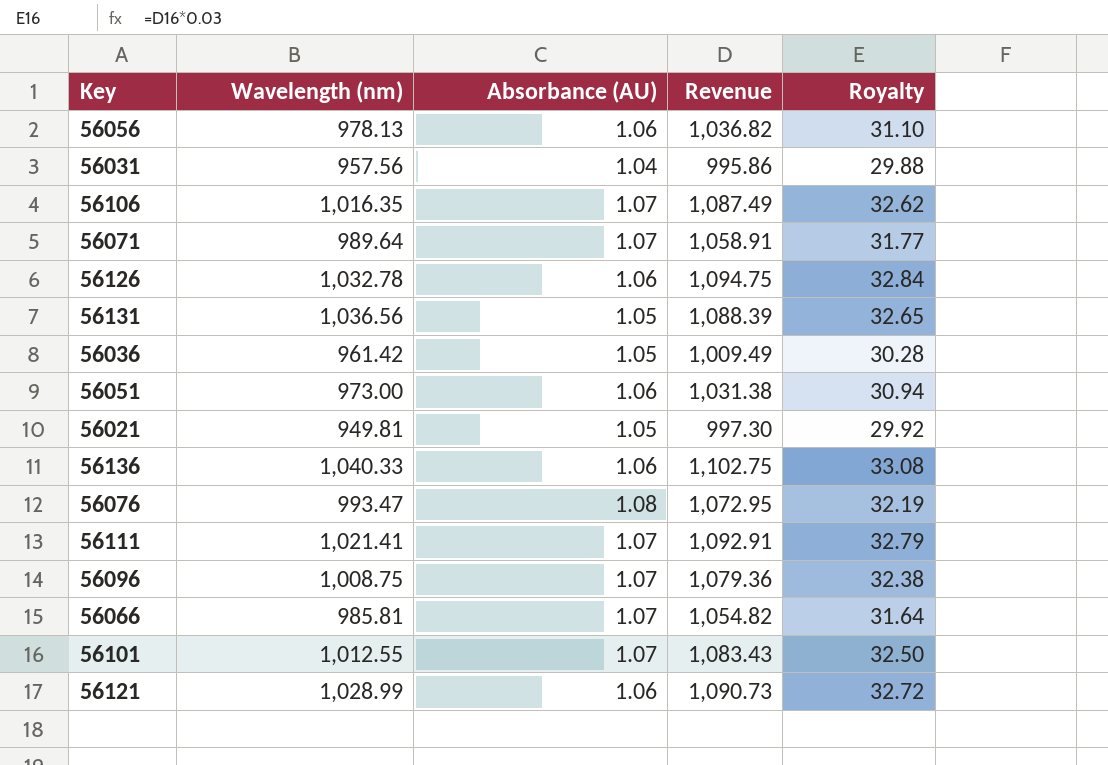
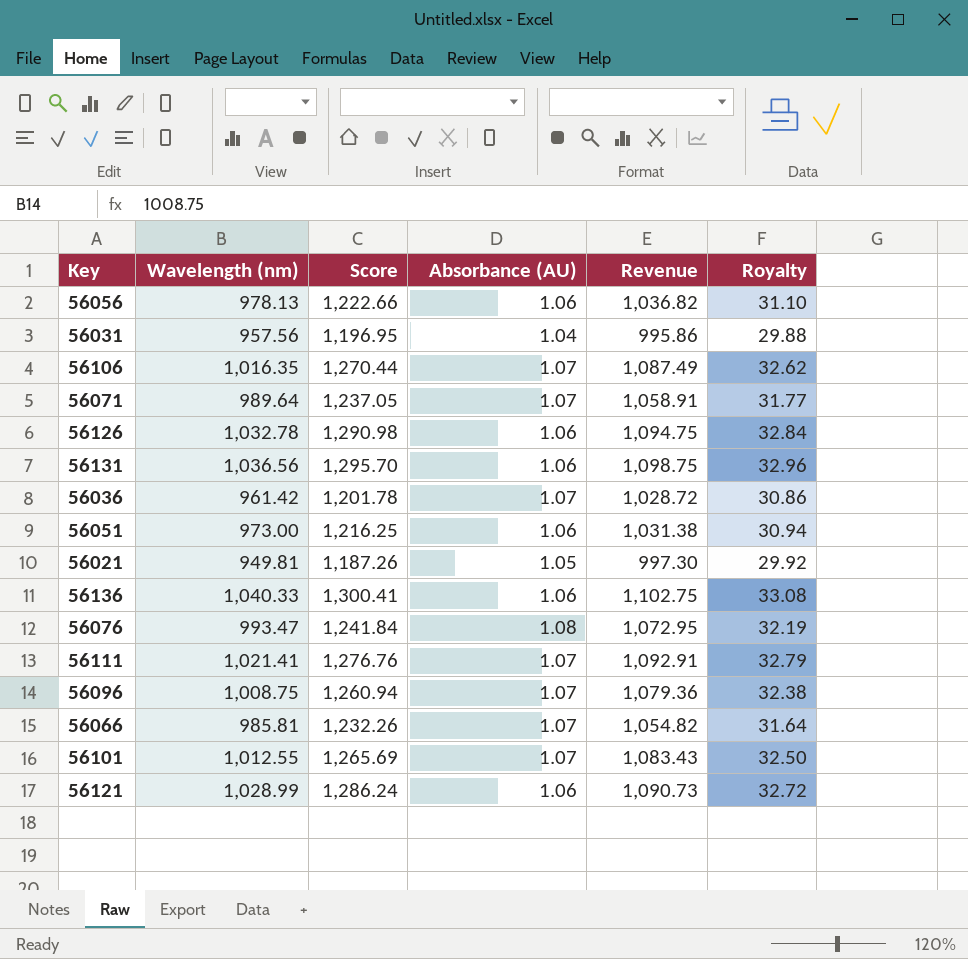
column Score | formula: none -> [Wavelength (nm)] * 1.25
56131 | Absorbance (AU): 1.05 -> 1.06
56131 | Revenue: 1,088.39 -> 1,098.75
56131 | Royalty: 32.65 -> 32.96
56036 | Absorbance (AU): 1.05 -> 1.07
56036 | Revenue: 1,009.49 -> 1,028.72
56036 | Royalty: 30.28 -> 30.86

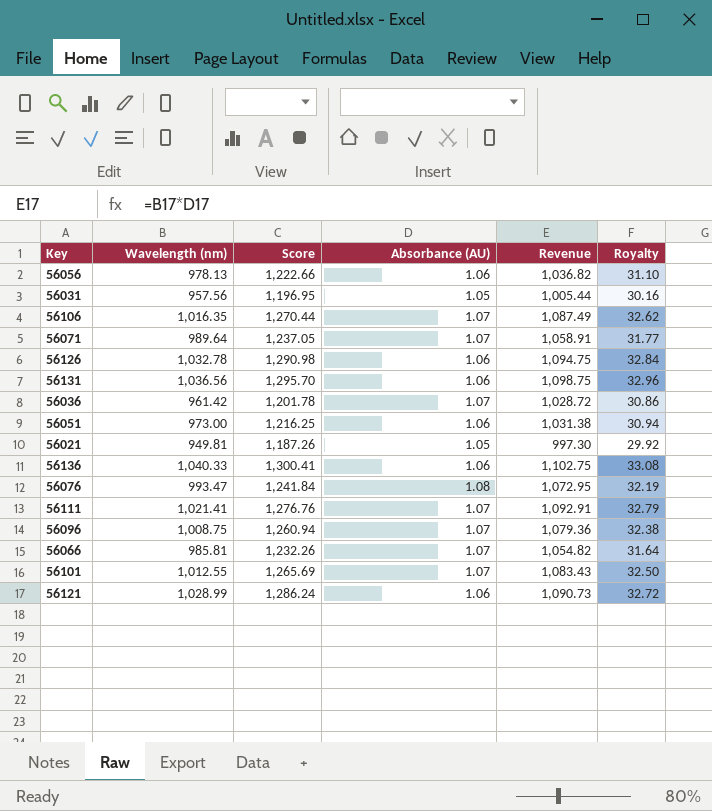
56031 | Absorbance (AU): 1.04 -> 1.05
56031 | Revenue: 995.86 -> 1,005.44
56031 | Royalty: 29.88 -> 30.16

